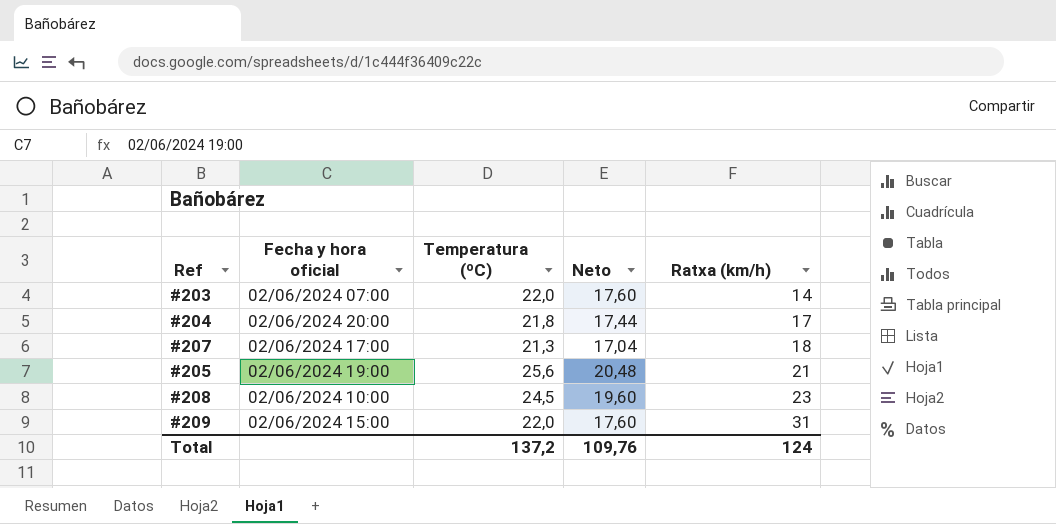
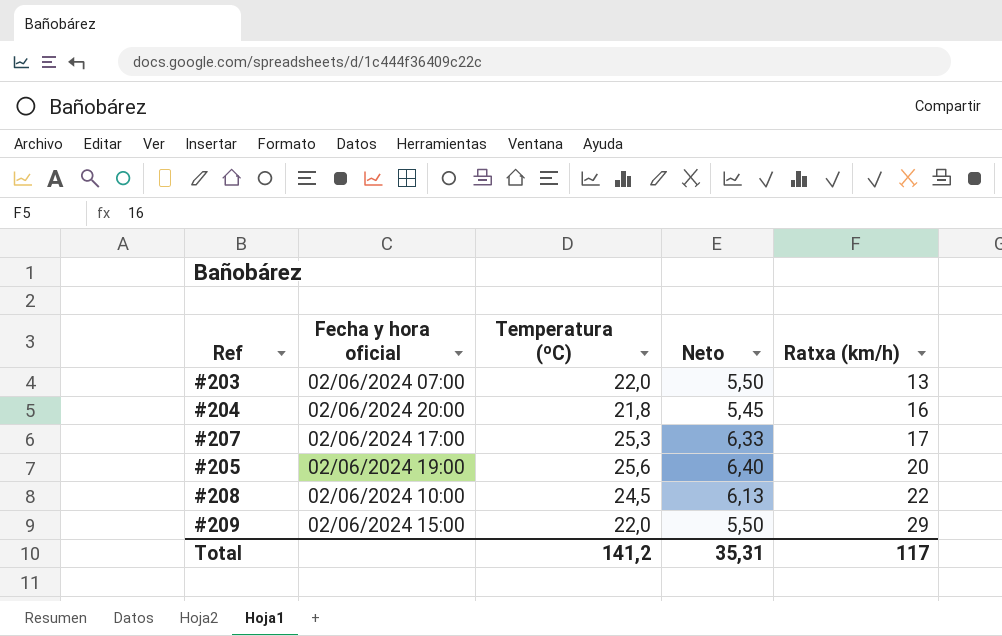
column Neto | formula: [Temperatura (ºC)] * 0,8 -> [Temperatura (ºC)] * 0,25
#203 | Ratxa (km/h): 14 -> 13
#204 | Ratxa (km/h): 17 -> 16
#207 | Temperatura (ºC): 21,3 -> 25,3
#207 | Ratxa (km/h): 18 -> 17
#205 | Ratxa (km/h): 21 -> 20
#208 | Ratxa (km/h): 23 -> 22
#209 | Ratxa (km/h): 31 -> 29
Total | Temperatura (ºC): 137,2 -> 141,2
Total | Neto: 109,76 -> 35,31
Total | Ratxa (km/h): 124 -> 117

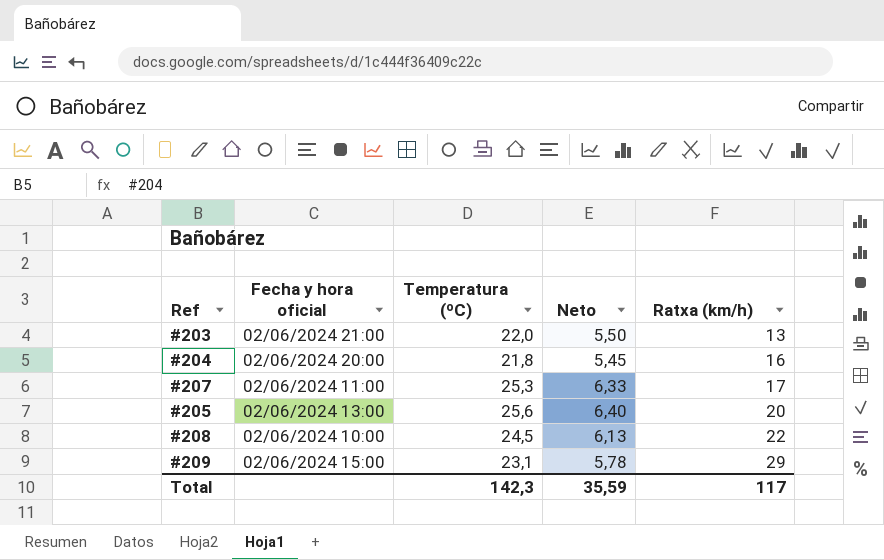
#203 | Fecha y hora oficial: 02/06/2024 07:00 -> 02/06/2024 21:00
#207 | Fecha y hora oficial: 02/06/2024 17:00 -> 02/06/2024 11:00
#205 | Fecha y hora oficial: 02/06/2024 19:00 -> 02/06/2024 13:00
#209 | Temperatura (ºC): 22,0 -> 23,1
#209 | Neto: 5,50 -> 5,78
Total | Temperatura (ºC): 141,2 -> 142,3
Total | Neto: 35,31 -> 35,59

